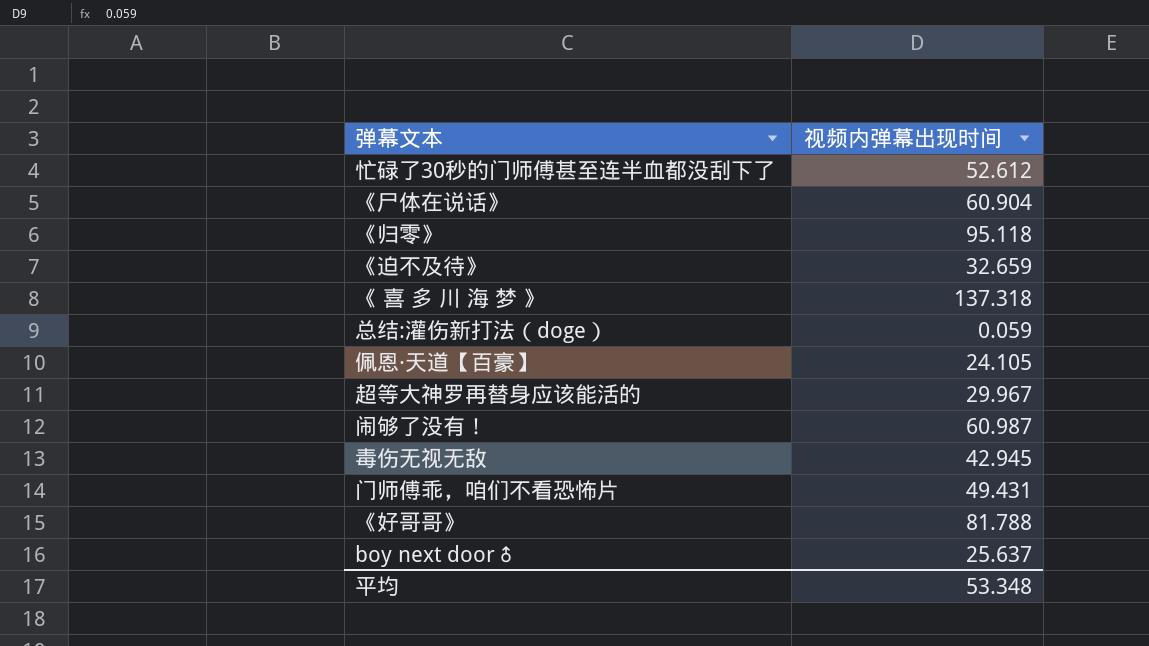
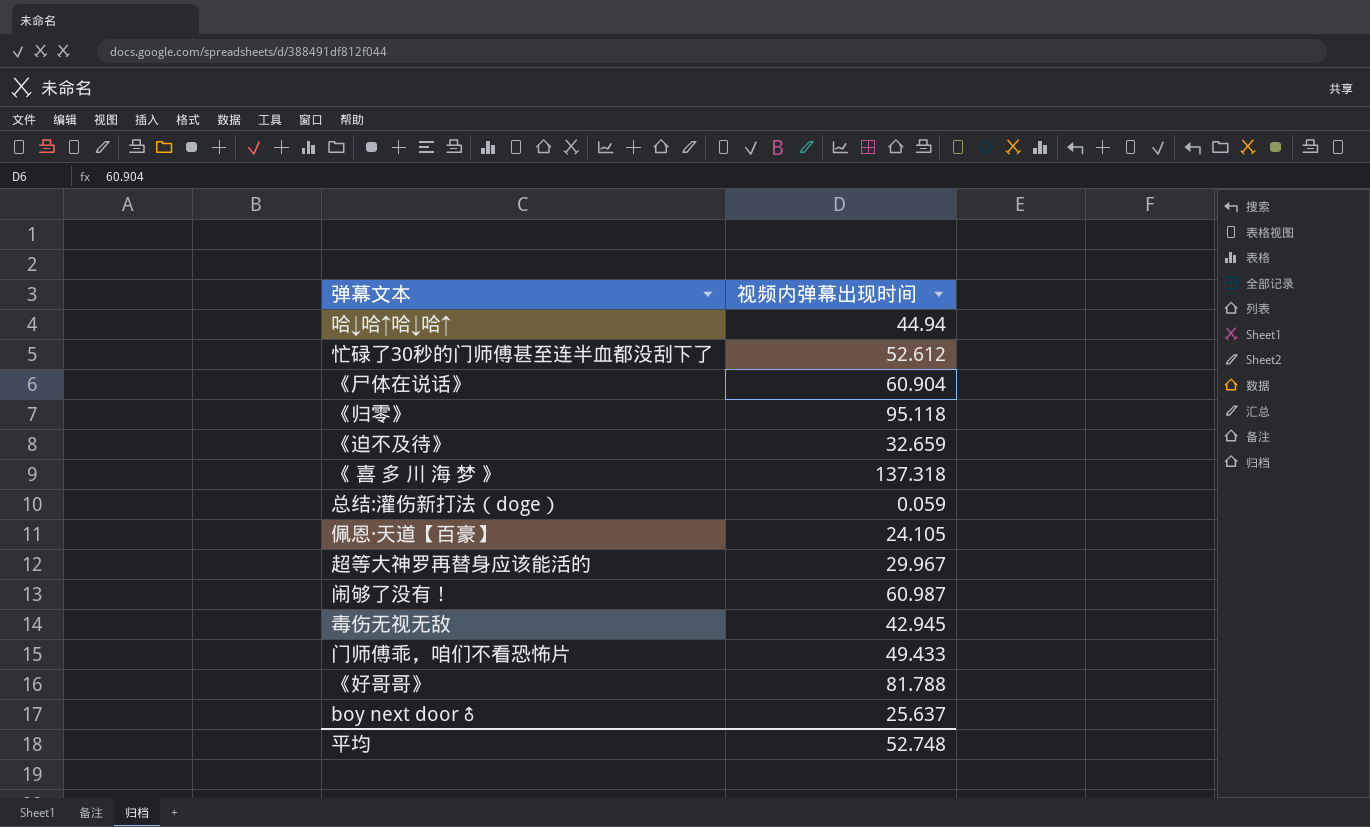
row 哈↓哈↑哈↓哈↑: none -> 44.94
门师傅乖，咱们不看恐怖片 | 视频内弹幕出现时间: 49.431 -> 49.433
平均 | 视频内弹幕出现时间: 53.348 -> 52.748

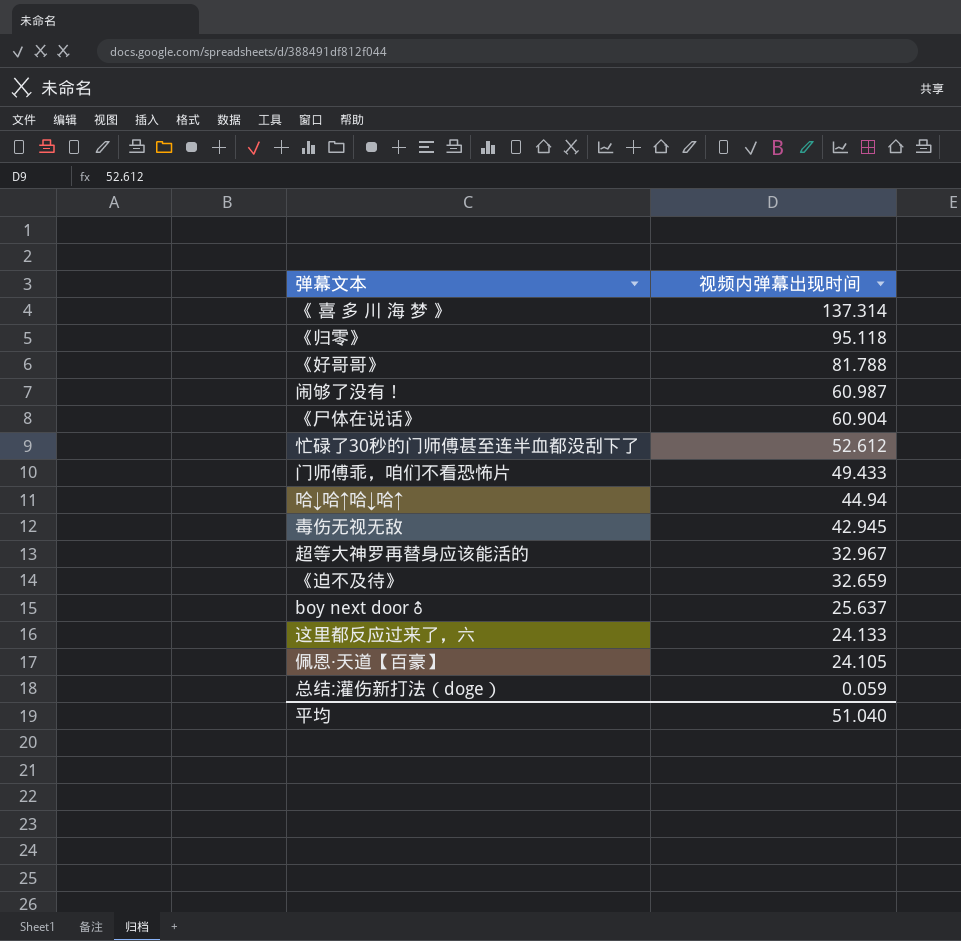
row order: none -> 视频内弹幕出现时间 descending
《 喜 多 川 海 梦 》 | 视频内弹幕出现时间: 137.318 -> 137.314
超等大神罗再替身应该能活的 | 视频内弹幕出现时间: 29.967 -> 32.967
row 这里都反应过来了，六: none -> 24.133
平均 | 视频内弹幕出现时间: 52.748 -> 51.040

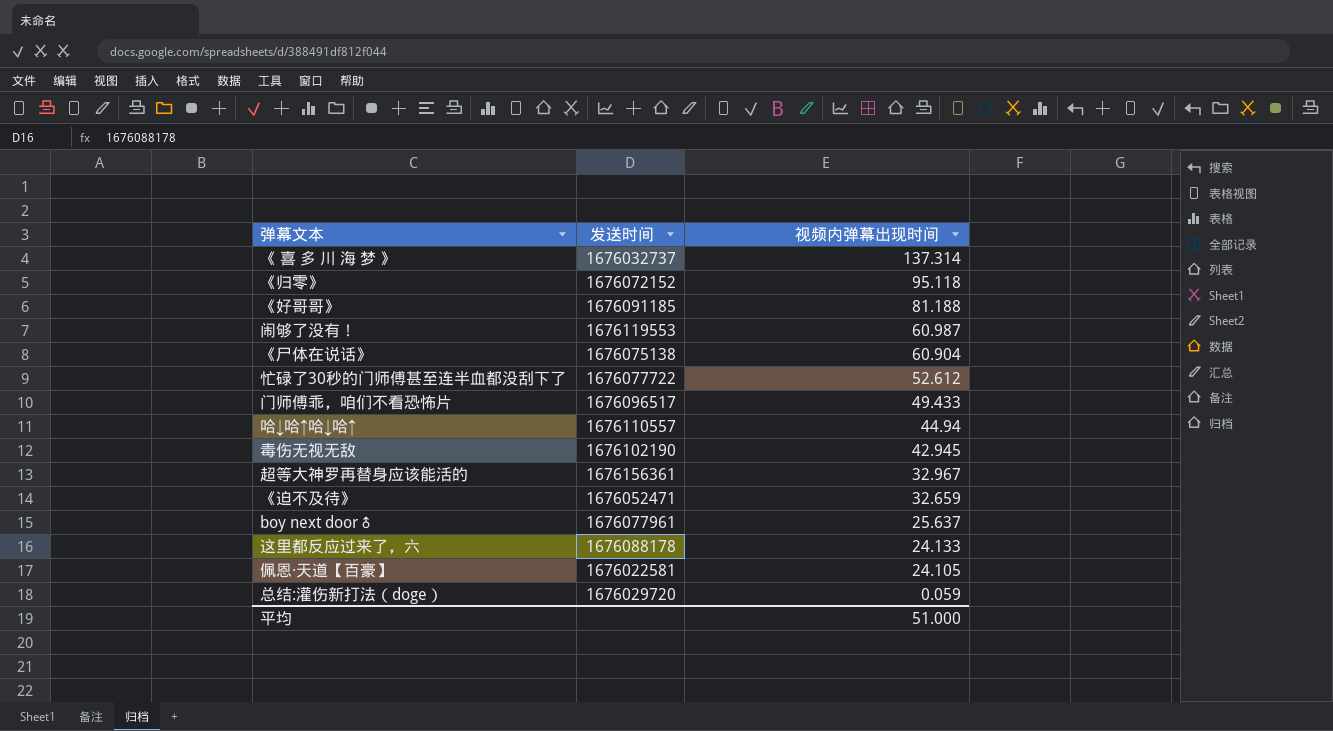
column 发送时间 | position: none -> 2
《好哥哥》 | 视频内弹幕出现时间: 81.788 -> 81.188
平均 | 视频内弹幕出现时间: 51.040 -> 51.000

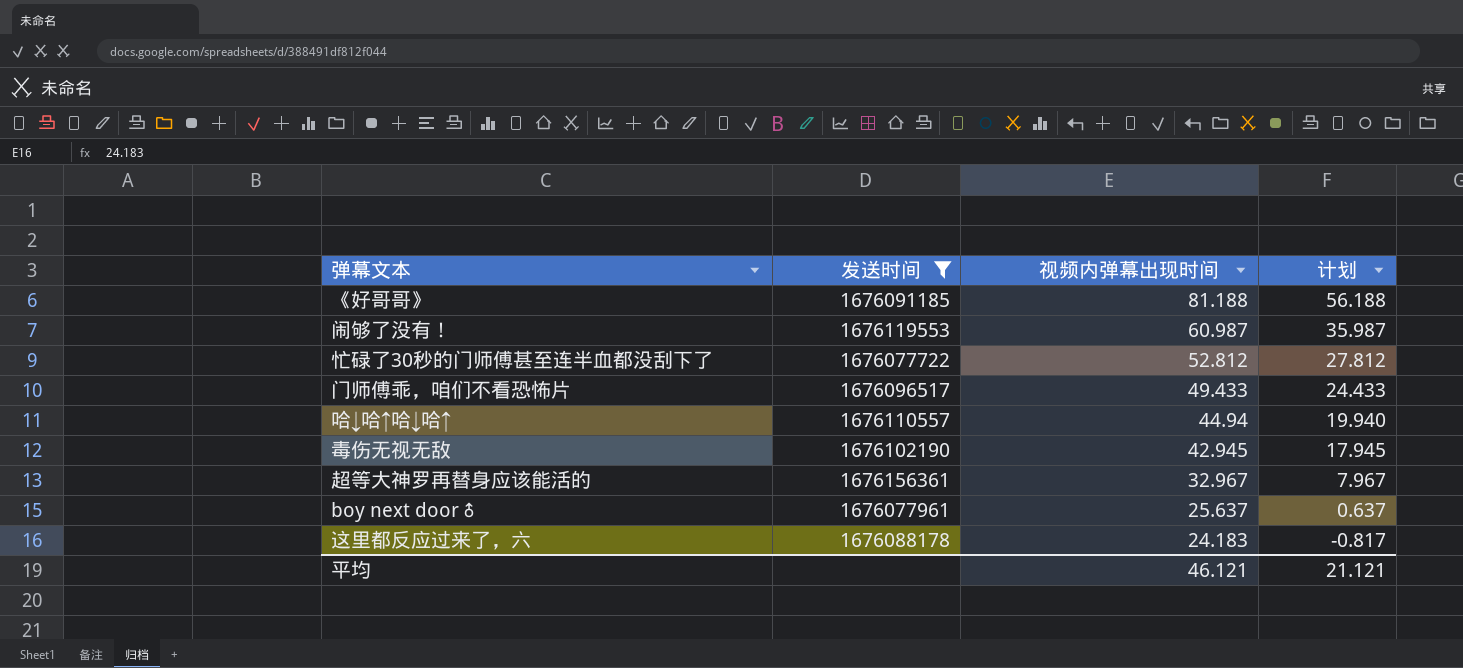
filter: none -> 发送时间 >= 1676077722
column 计划 | formula: none -> [视频内弹幕出现时间] - 25
忙碌了30秒的门师傅甚至连半血都没刮下了 | 视频内弹幕出现时间: 52.612 -> 52.812
这里都反应过来了，六 | 视频内弹幕出现时间: 24.133 -> 24.183
平均 | 视频内弹幕出现时间: 51.000 -> 46.121

